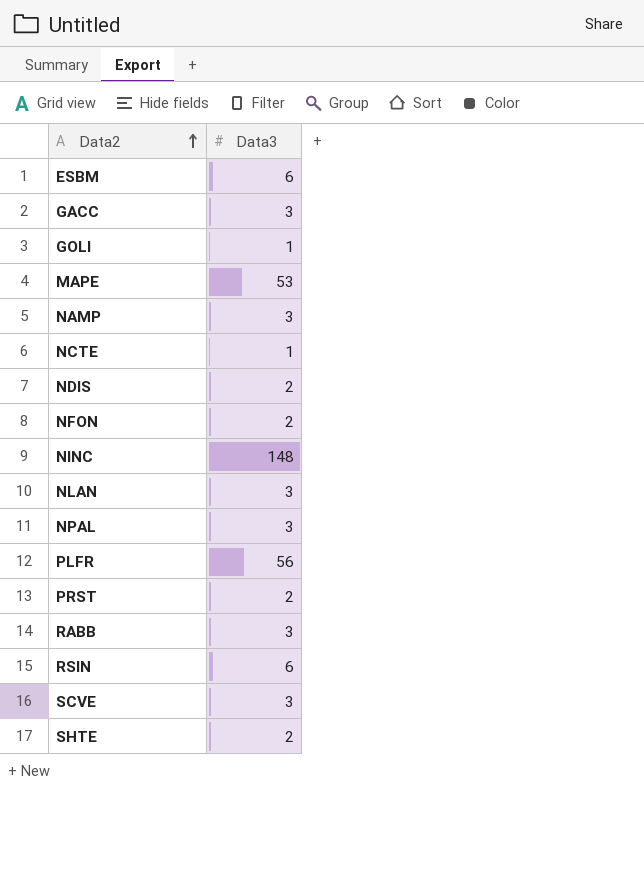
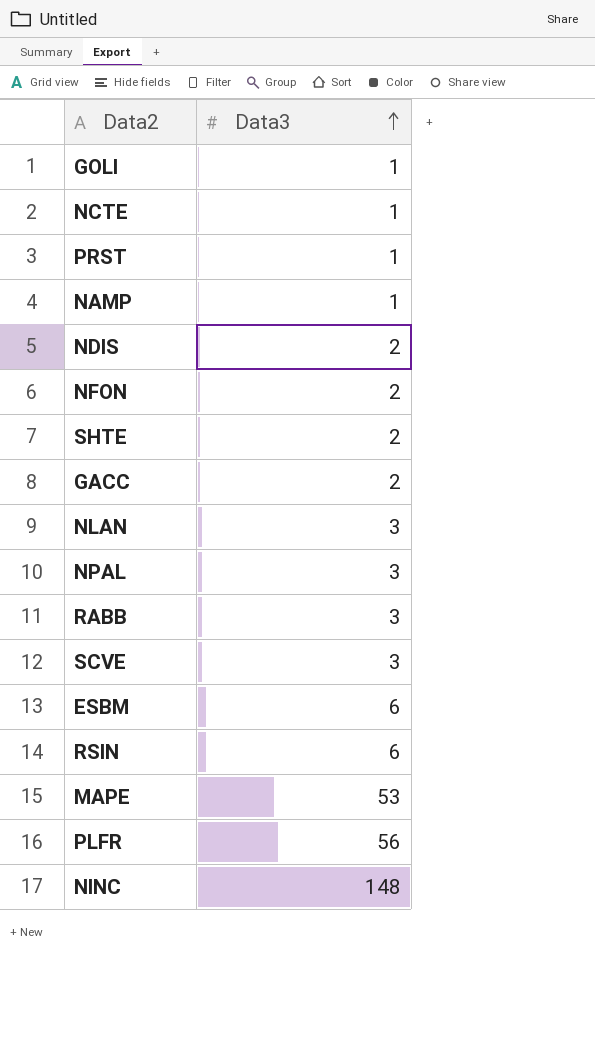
row order: Data2 ascending -> Data3 ascending
PRST | Data3: 2 -> 1
NAMP | Data3: 3 -> 1
GACC | Data3: 3 -> 2

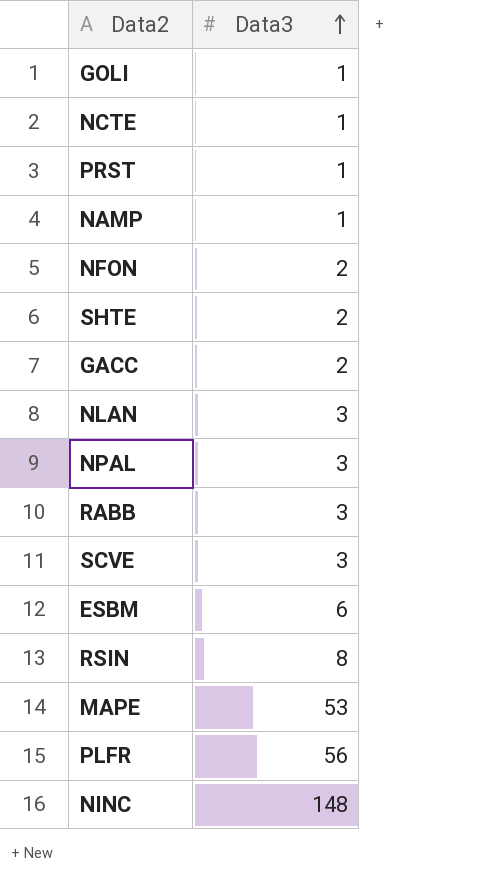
row NDIS: 2 -> none
RSIN | Data3: 6 -> 8

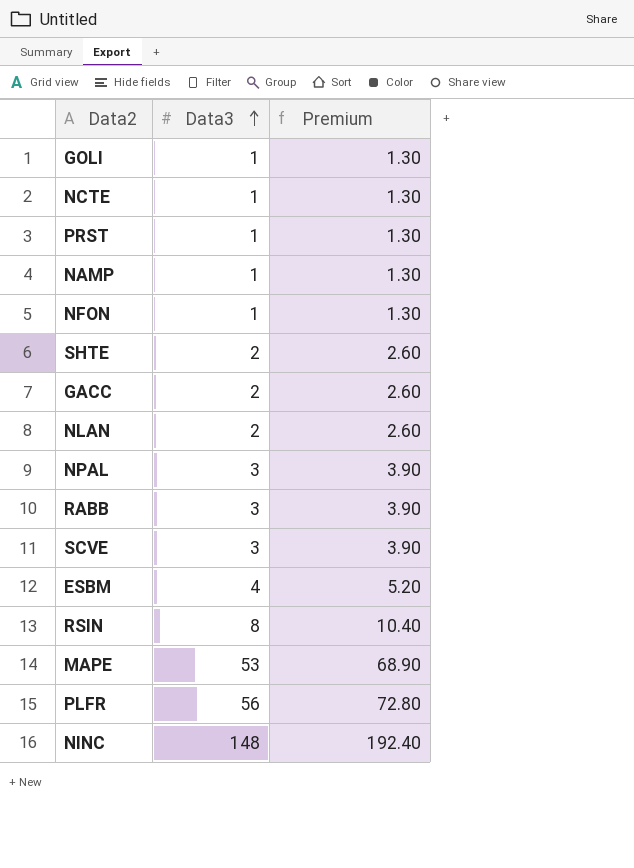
column Premium | formula: none -> [Data3] * 1.3
NFON | Data3: 2 -> 1
NLAN | Data3: 3 -> 2
ESBM | Data3: 6 -> 4

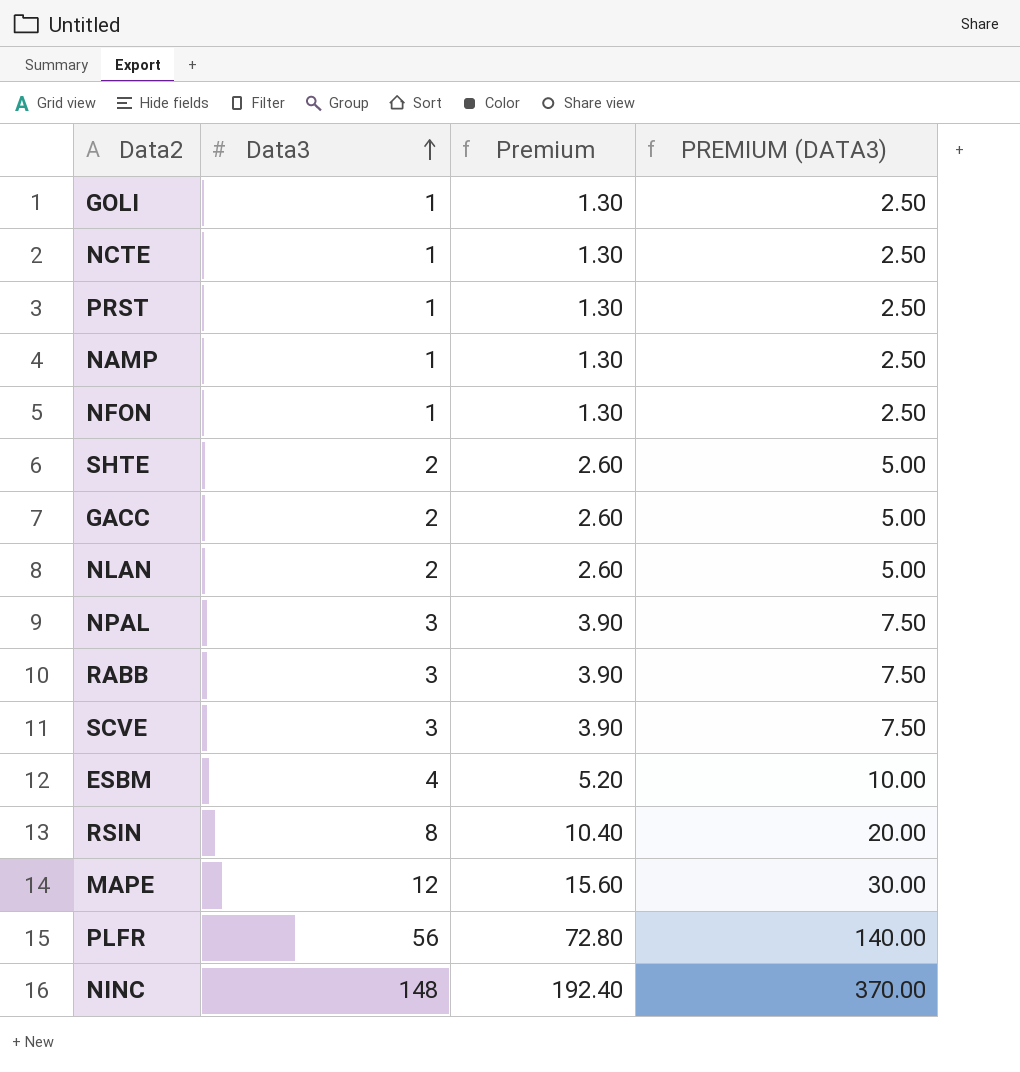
column PREMIUM (DATA3) | formula: none -> [Data3] * 2.5
MAPE | Data3: 53 -> 12
MAPE | Premium: 68.90 -> 15.60

